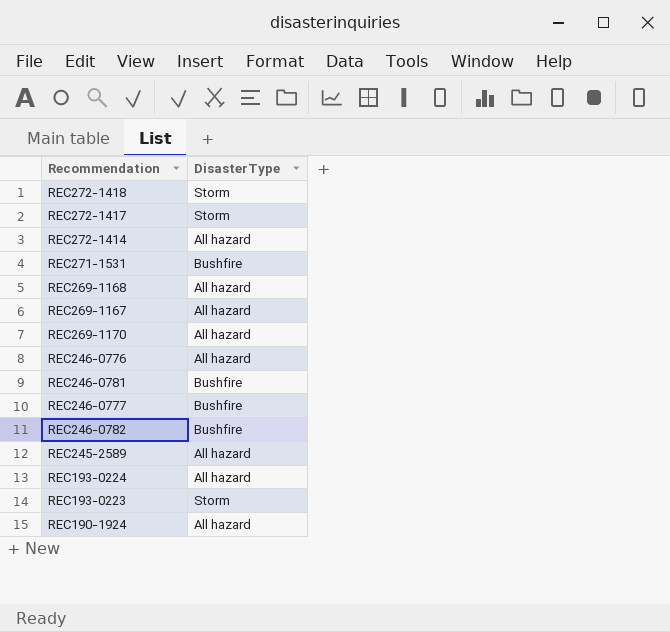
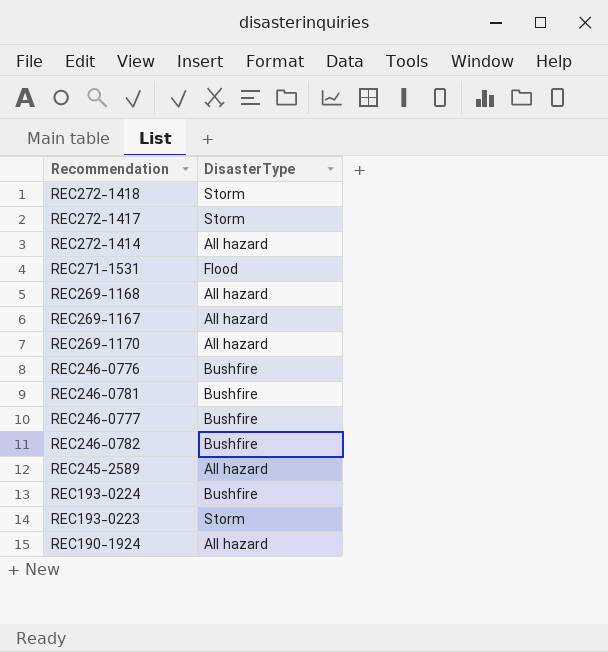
REC271-1531 | DisasterType: Bushfire -> Flood
REC246-0776 | DisasterType: All hazard -> Bushfire
REC193-0224 | DisasterType: All hazard -> Bushfire

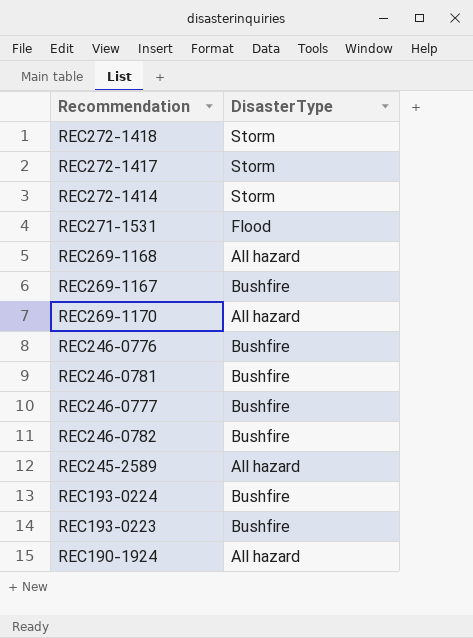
REC272-1414 | DisasterType: All hazard -> Storm
REC269-1167 | DisasterType: All hazard -> Bushfire
REC193-0223 | DisasterType: Storm -> Bushfire

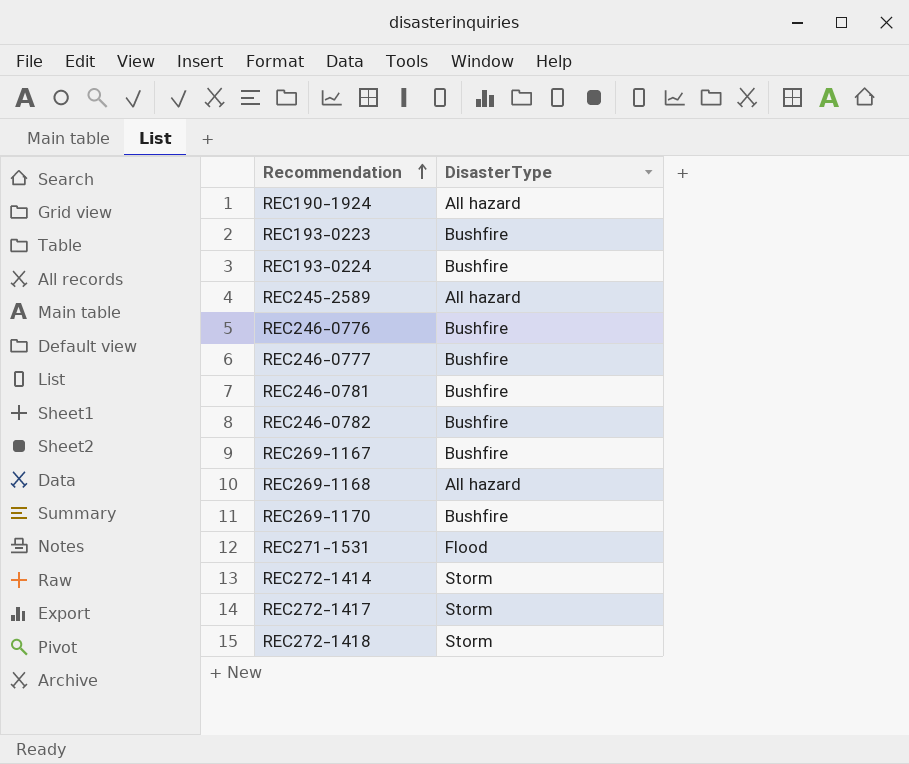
row order: none -> Recommendation ascending
REC269-1170 | DisasterType: All hazard -> Bushfire

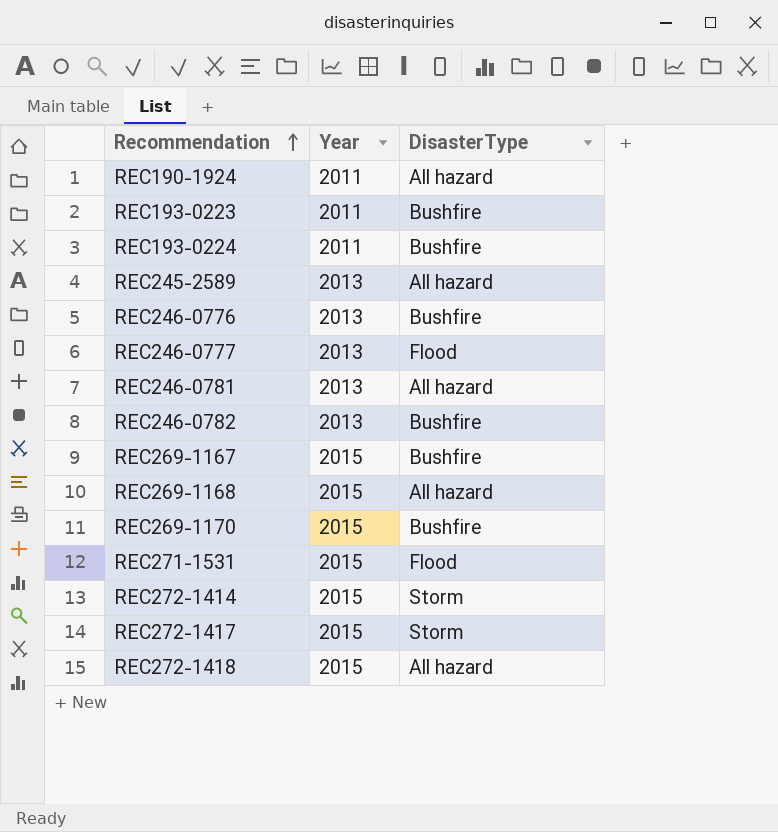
column Year | position: none -> 2
REC246-0777 | DisasterType: Bushfire -> Flood
REC246-0781 | DisasterType: Bushfire -> All hazard
REC272-1418 | DisasterType: Storm -> All hazard

